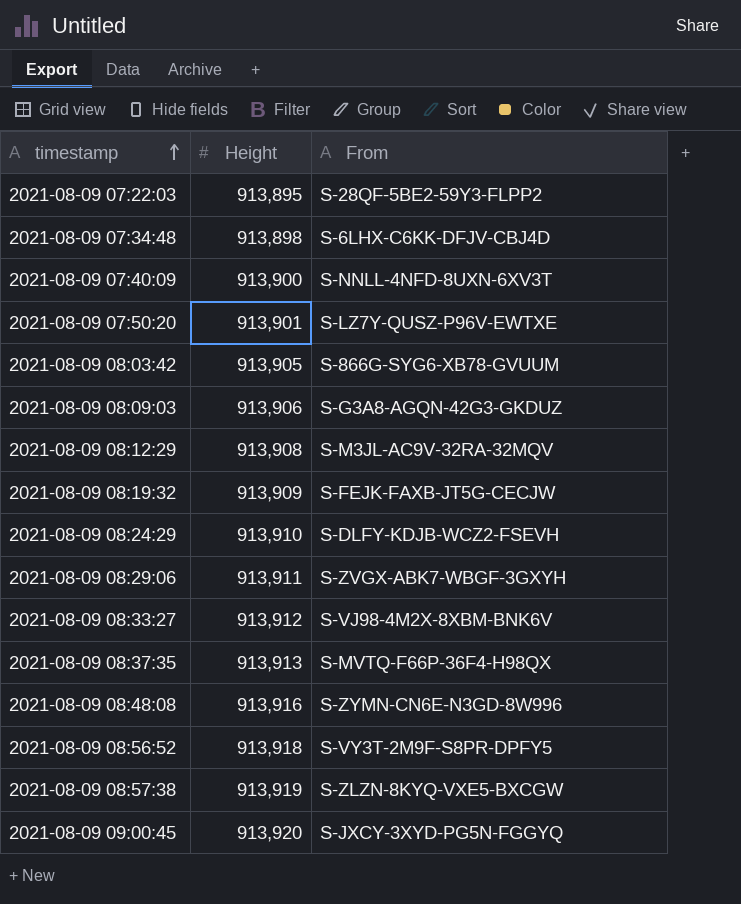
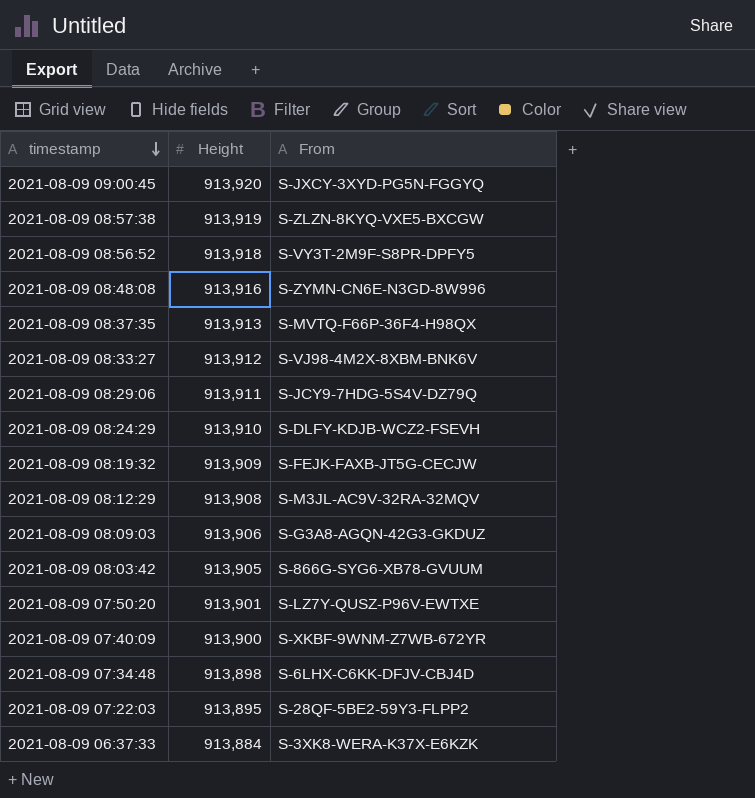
row order: timestamp ascending -> timestamp descending
2021-08-09 08:29:06 | From: S-ZVGX-ABK7-WBGF-3GXYH -> S-JCY9-7HDG-5S4V-DZ79Q
2021-08-09 07:40:09 | From: S-NNLL-4NFD-8UXN-6XV3T -> S-XKBF-9WNM-Z7WB-672YR
row 2021-08-09 06:37:33: none -> 913,884 | S-3XK8-WERA-K37X-E6KZK

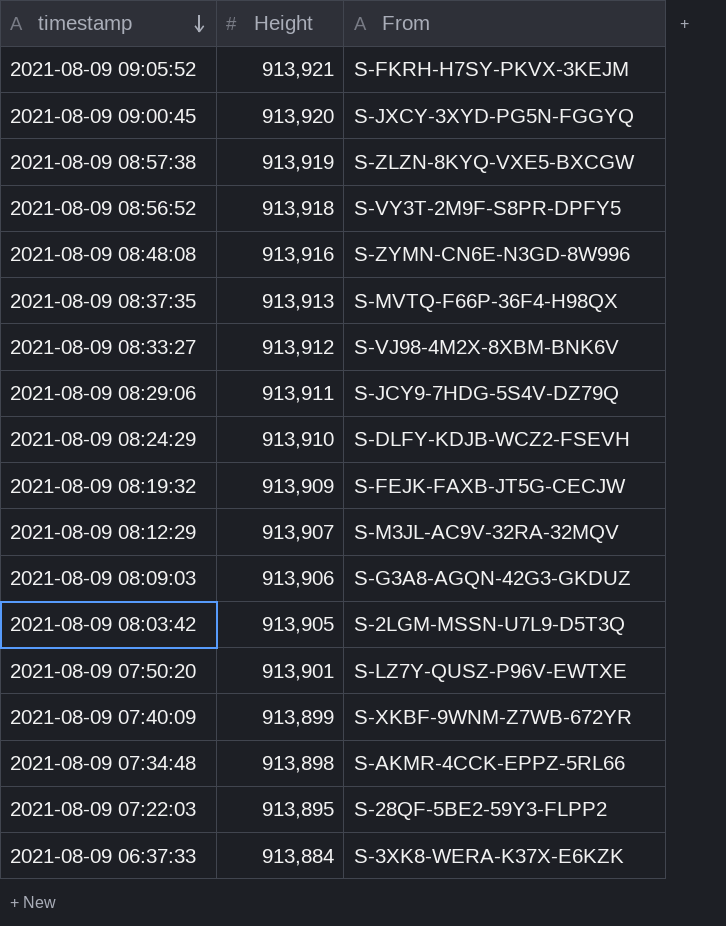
row 2021-08-09 09:05:52: none -> 913,921 | S-FKRH-H7SY-PKVX-3KEJM
2021-08-09 08:12:29 | Height: 913,908 -> 913,907
2021-08-09 08:03:42 | From: S-866G-SYG6-XB78-GVUUM -> S-2LGM-MSSN-U7L9-D5T3Q
2021-08-09 07:40:09 | Height: 913,900 -> 913,899
2021-08-09 07:34:48 | From: S-6LHX-C6KK-DFJV-CBJ4D -> S-AKMR-4CCK-EPPZ-5RL66

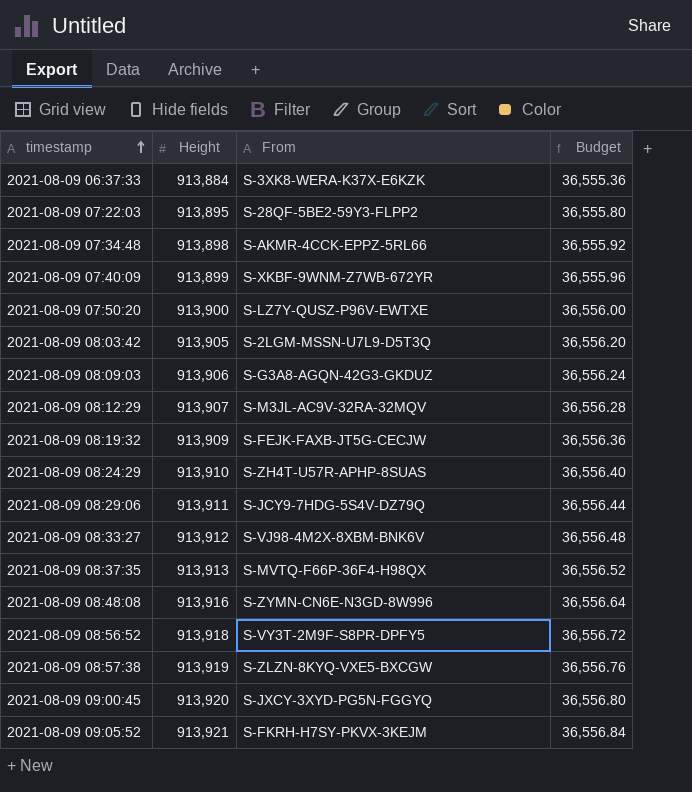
row order: timestamp descending -> timestamp ascending
column Budget | formula: none -> [Height] * 0.04
2021-08-09 07:50:20 | Height: 913,901 -> 913,900
2021-08-09 08:24:29 | From: S-DLFY-KDJB-WCZ2-FSEVH -> S-ZH4T-U57R-APHP-8SUAS

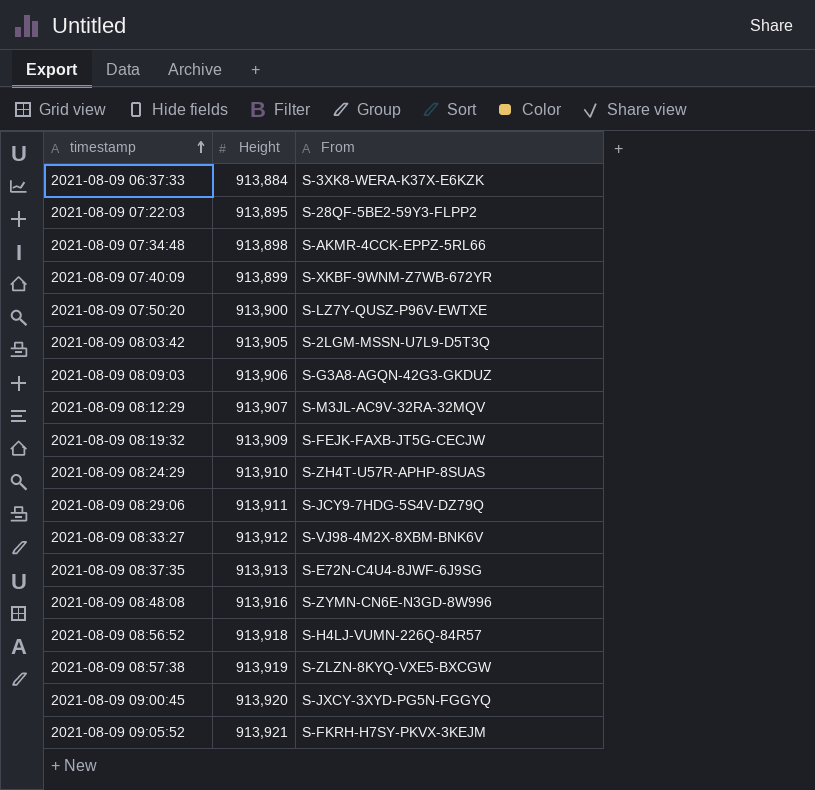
column Budget | formula: [Height] * 0.04 -> none
2021-08-09 08:37:35 | From: S-MVTQ-F66P-36F4-H98QX -> S-E72N-C4U4-8JWF-6J9SG
2021-08-09 08:56:52 | From: S-VY3T-2M9F-S8PR-DPFY5 -> S-H4LJ-VUMN-226Q-84R57

